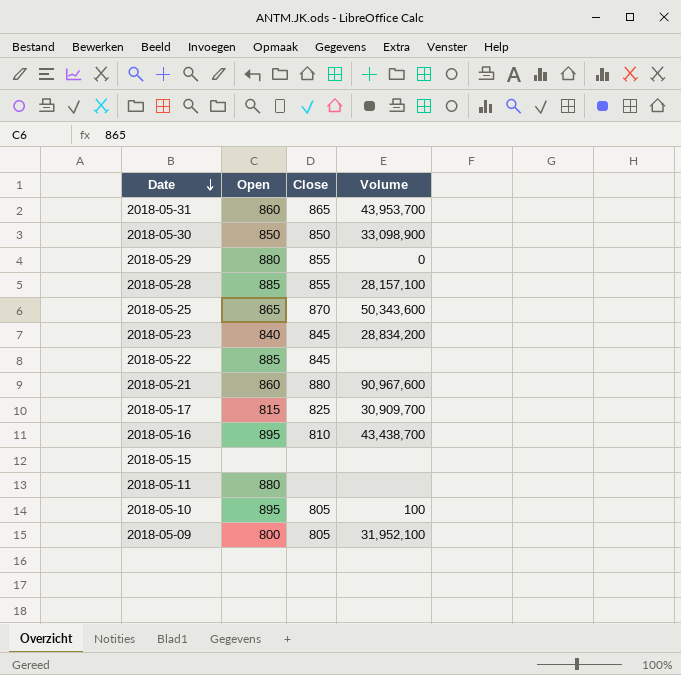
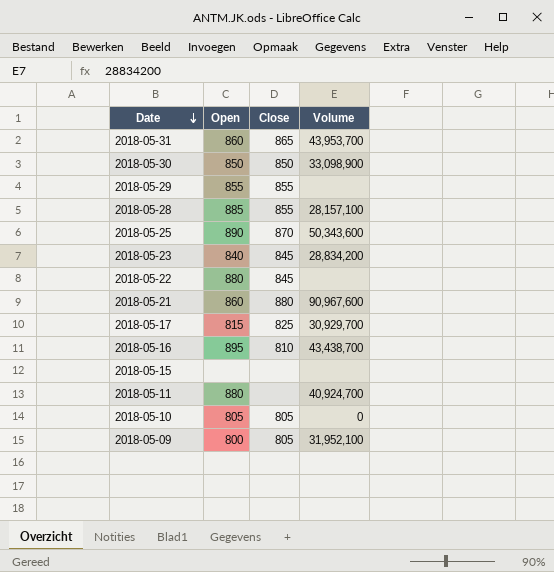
2018-05-29 | Open: 880 -> 855
2018-05-29 | Volume: 0 -> none
2018-05-25 | Open: 865 -> 890
2018-05-22 | Open: 885 -> 880
2018-05-17 | Volume: 30,909,700 -> 30,929,700
2018-05-11 | Volume: none -> 40,924,700
2018-05-10 | Open: 895 -> 805
2018-05-10 | Volume: 100 -> 0

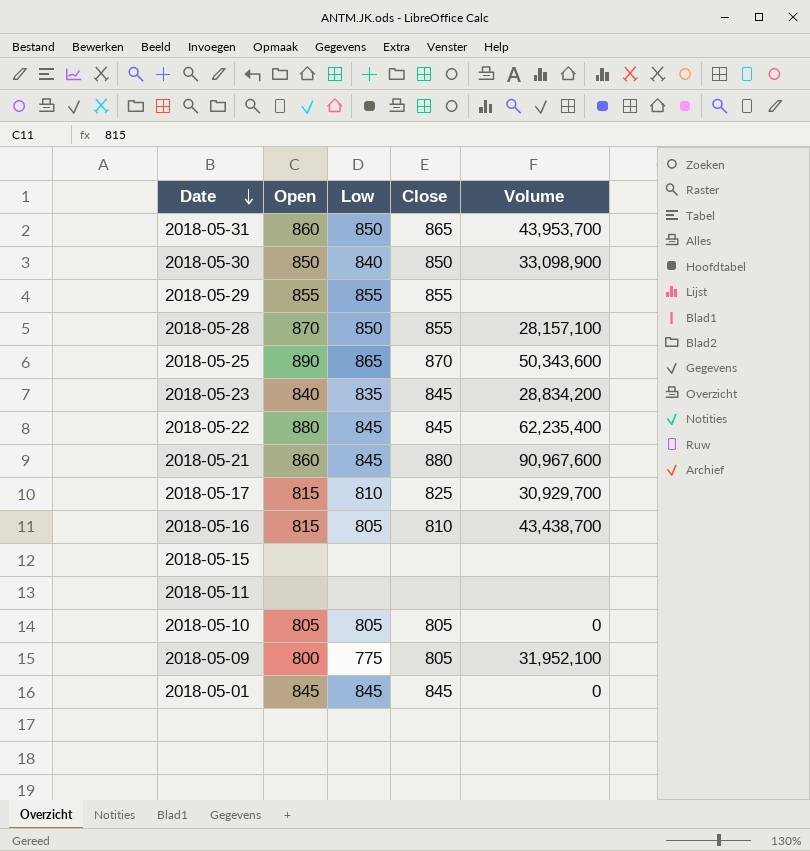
column Low | position: none -> 3
2018-05-28 | Open: 885 -> 870
2018-05-22 | Volume: none -> 62,235,400
2018-05-16 | Open: 895 -> 815
2018-05-11 | Open: 880 -> none
2018-05-11 | Volume: 40,924,700 -> none
row 2018-05-01: none -> 845 | 845 | 845 | 0

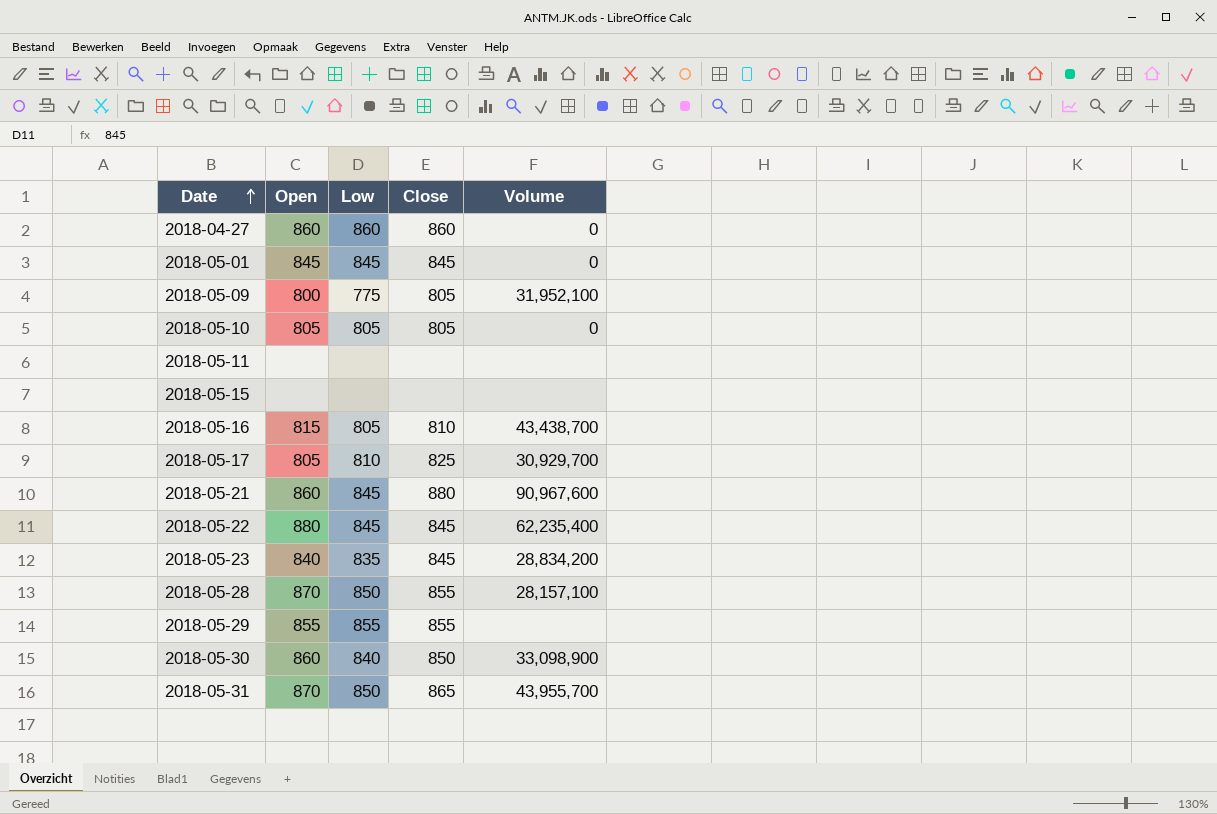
row order: Date descending -> Date ascending
row 2018-05-25: 890 | 865 | 870 | 50,343,600 -> none
row 2018-04-27: none -> 860 | 860 | 860 | 0
2018-05-17 | Open: 815 -> 805
2018-05-30 | Open: 850 -> 860
2018-05-31 | Open: 860 -> 870
2018-05-31 | Volume: 43,953,700 -> 43,955,700

